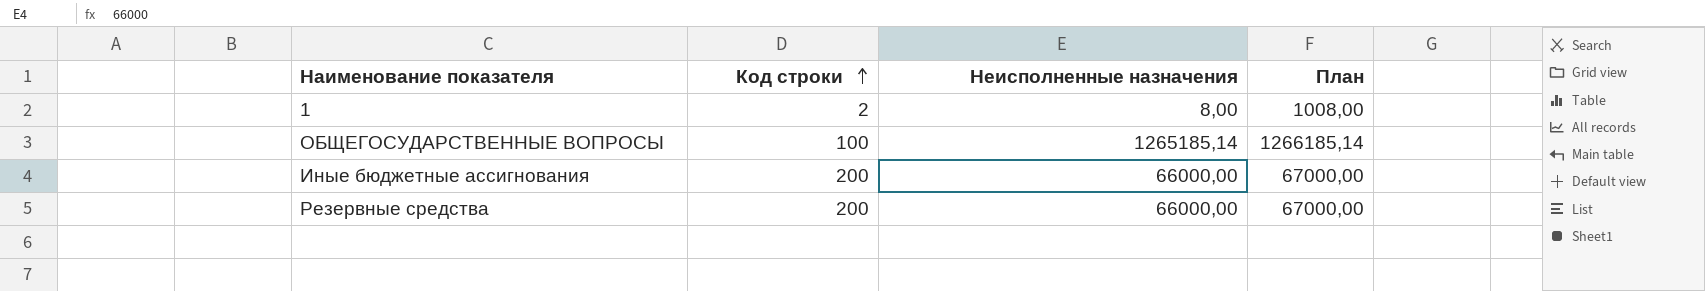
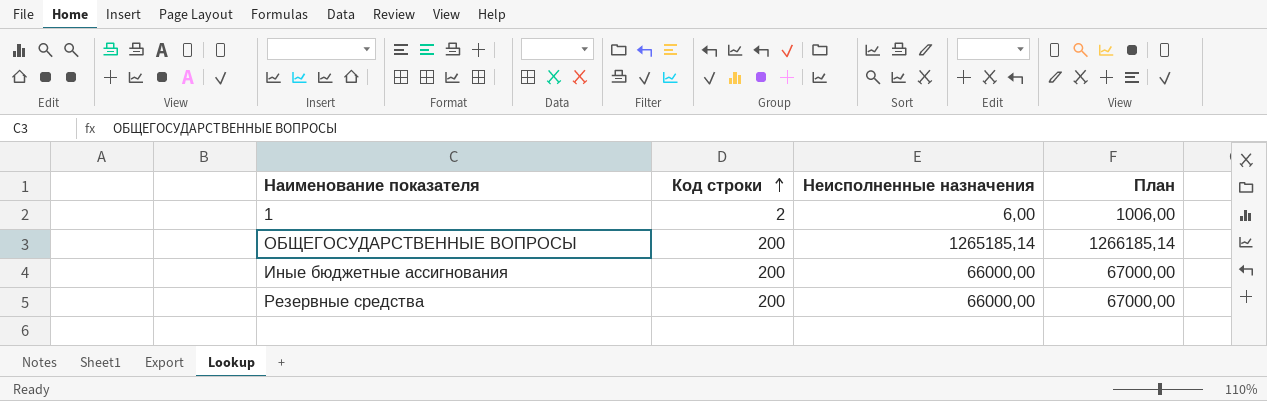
1 | Неисполненные назначения: 8,00 -> 6,00
1 | План: 1008,00 -> 1006,00
ОБЩЕГОСУДАРСТВЕННЫЕ ВОПРОСЫ | Код строки: 100 -> 200

